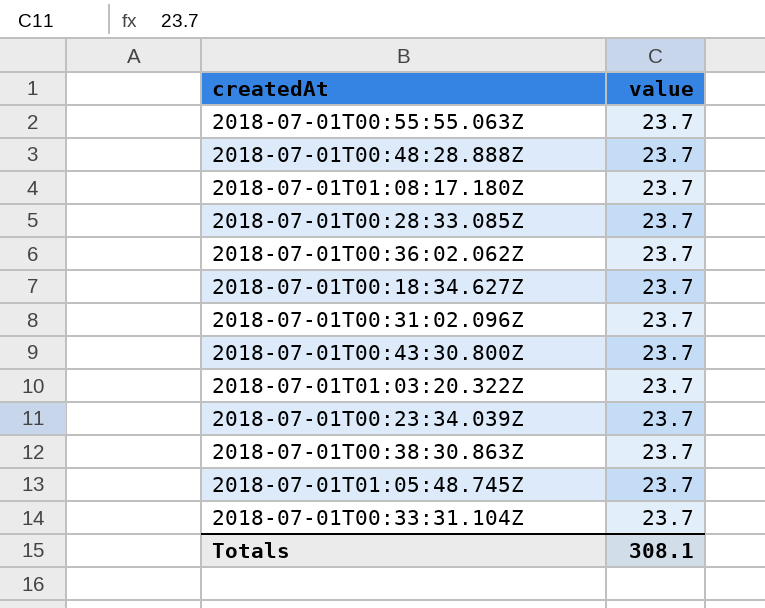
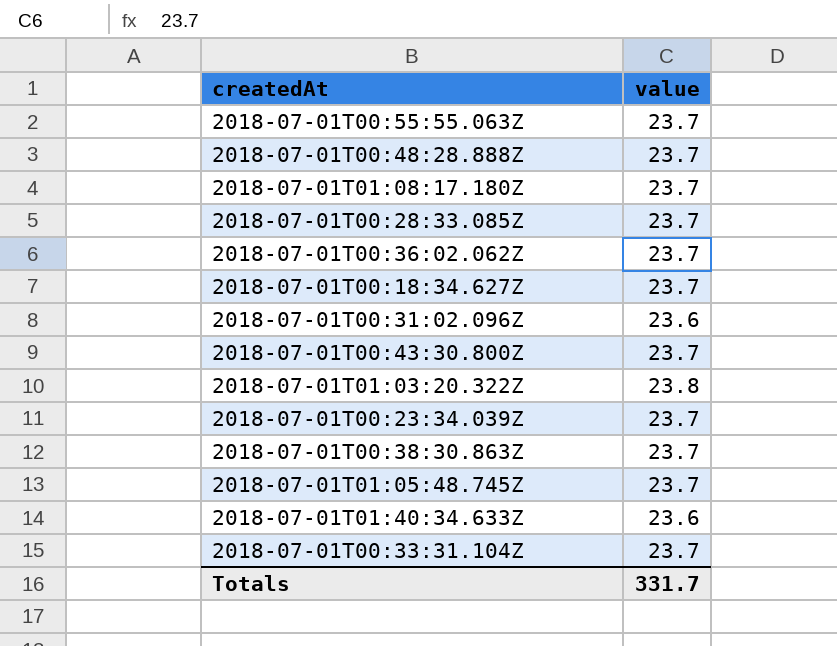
2018-07-01T00:31:02.096Z | value: 23.7 -> 23.6
2018-07-01T01:03:20.322Z | value: 23.7 -> 23.8
row 2018-07-01T01:40:34.633Z: none -> 23.6
Totals | value: 308.1 -> 331.7

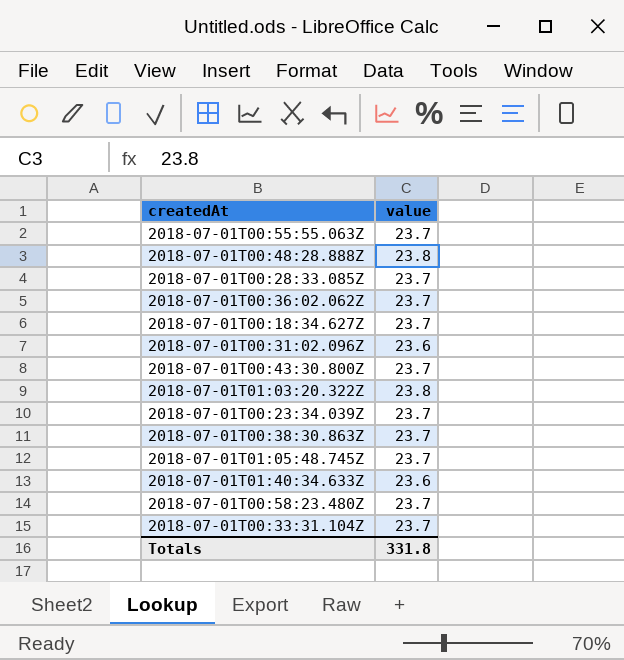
row 2018-07-01T01:08:17.180Z: 23.7 -> none
2018-07-01T00:48:28.888Z | value: 23.7 -> 23.8
row 2018-07-01T00:58:23.480Z: none -> 23.7
Totals | value: 331.7 -> 331.8

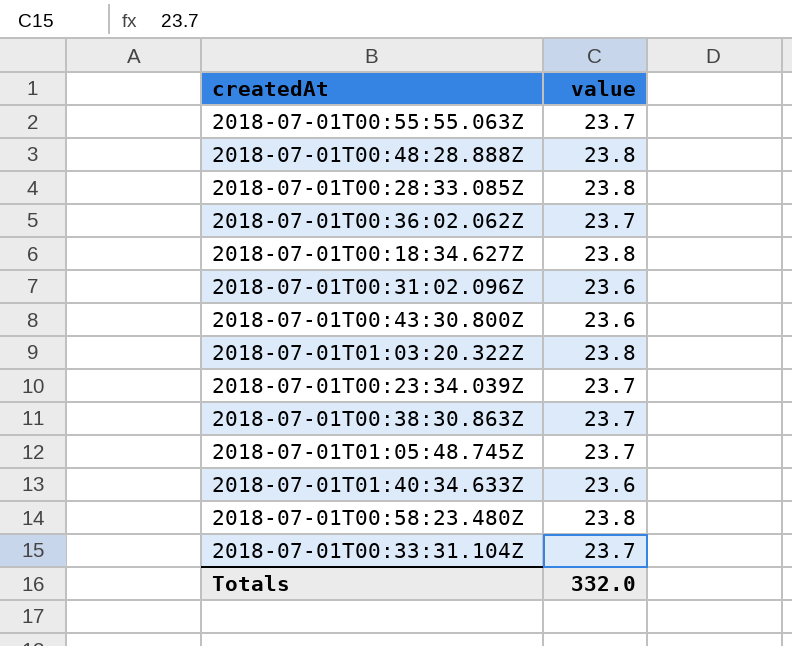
2018-07-01T00:28:33.085Z | value: 23.7 -> 23.8
2018-07-01T00:18:34.627Z | value: 23.7 -> 23.8
2018-07-01T00:43:30.800Z | value: 23.7 -> 23.6
2018-07-01T00:58:23.480Z | value: 23.7 -> 23.8
Totals | value: 331.8 -> 332.0

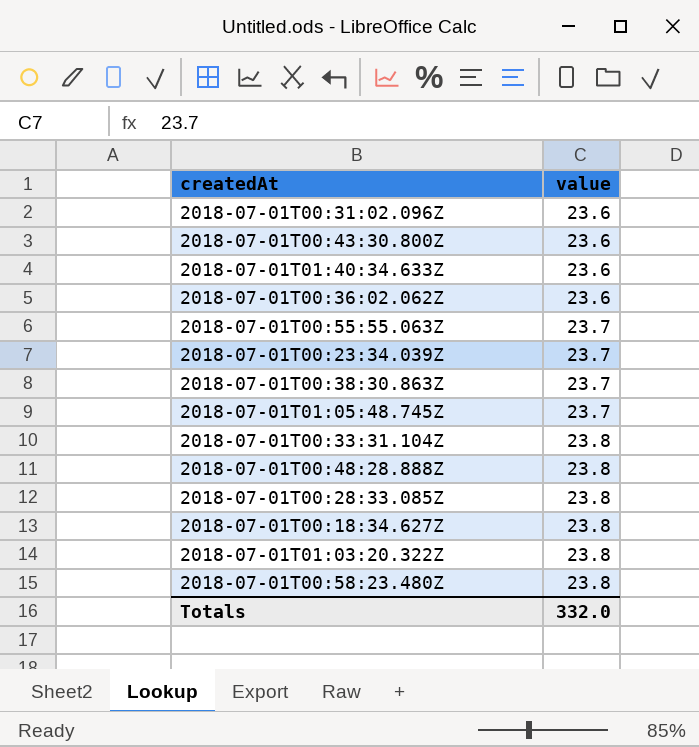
row order: none -> value ascending
2018-07-01T00:36:02.062Z | value: 23.7 -> 23.6
2018-07-01T00:33:31.104Z | value: 23.7 -> 23.8

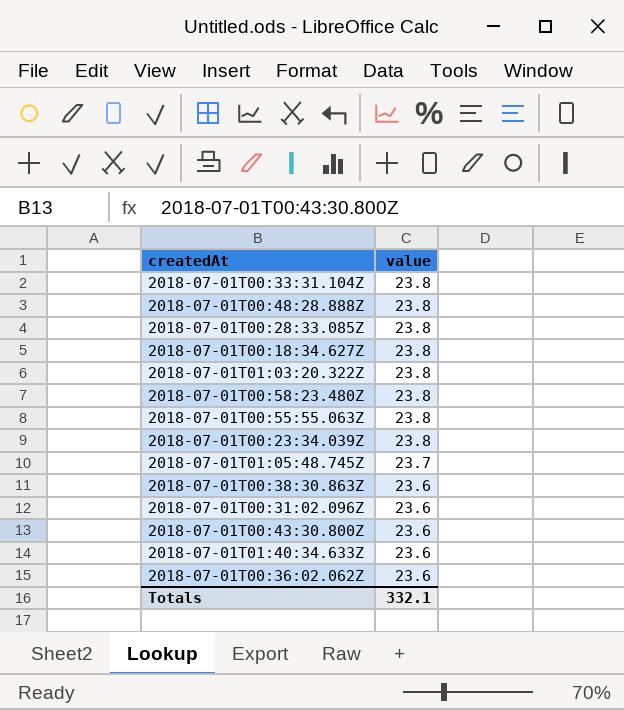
row order: value ascending -> value descending
2018-07-01T00:55:55.063Z | value: 23.7 -> 23.8
2018-07-01T00:23:34.039Z | value: 23.7 -> 23.8
2018-07-01T00:38:30.863Z | value: 23.7 -> 23.6
Totals | value: 332.0 -> 332.1

